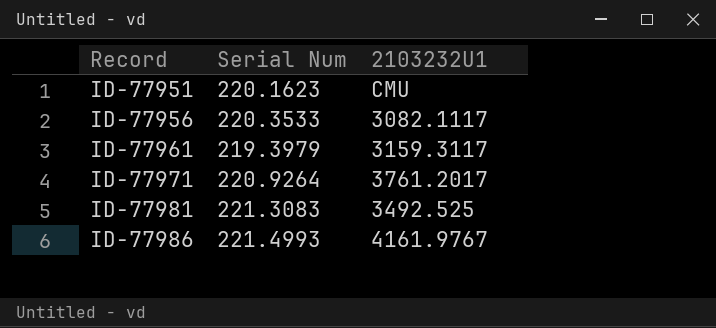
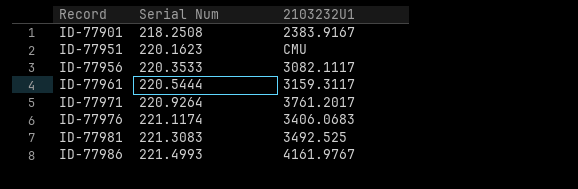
row ID-77901: none -> 218.2508 | 2383.9167
ID-77961 | Serial Num: 219.3979 -> 220.5444
row ID-77976: none -> 221.1174 | 3406.0683

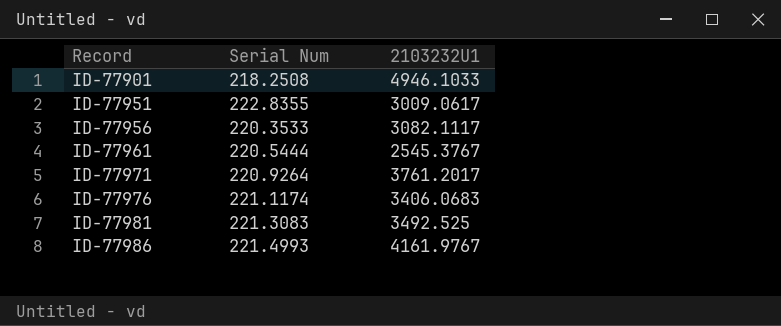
ID-77901 | 2103232U1: 2383.9167 -> 4946.1033
ID-77951 | Serial Num: 220.1623 -> 222.8355
ID-77951 | 2103232U1: CMU -> 3009.0617
ID-77961 | 2103232U1: 3159.3117 -> 2545.3767

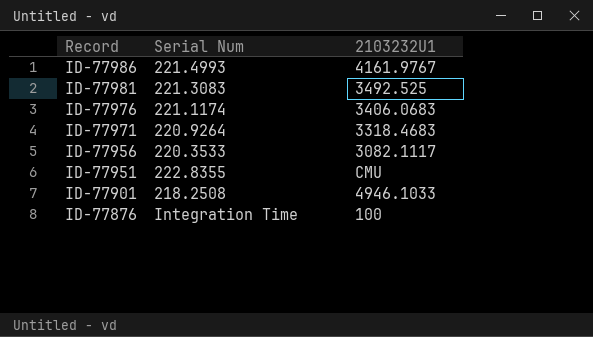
row order: Record ascending -> Record descending
row ID-77961: 220.5444 | 2545.3767 -> none
ID-77971 | 2103232U1: 3761.2017 -> 3318.4683
ID-77951 | 2103232U1: 3009.0617 -> CMU
row ID-77876: none -> Integration Time | 100

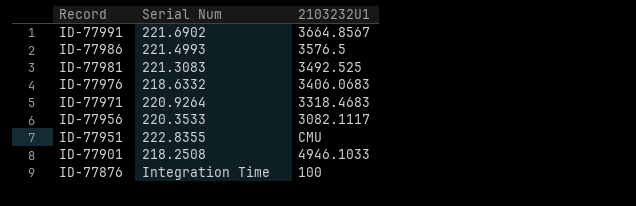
row ID-77991: none -> 221.6902 | 3664.8567
ID-77986 | 2103232U1: 4161.9767 -> 3576.5
ID-77976 | Serial Num: 221.1174 -> 218.6332

